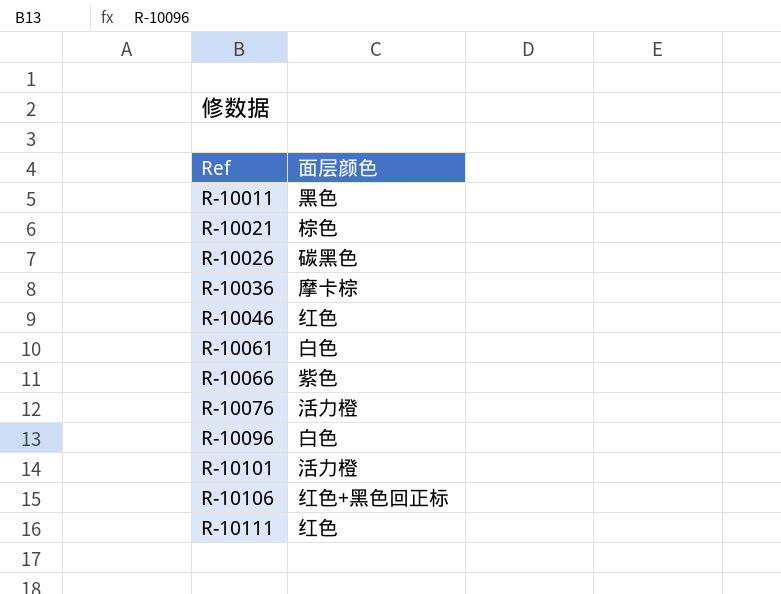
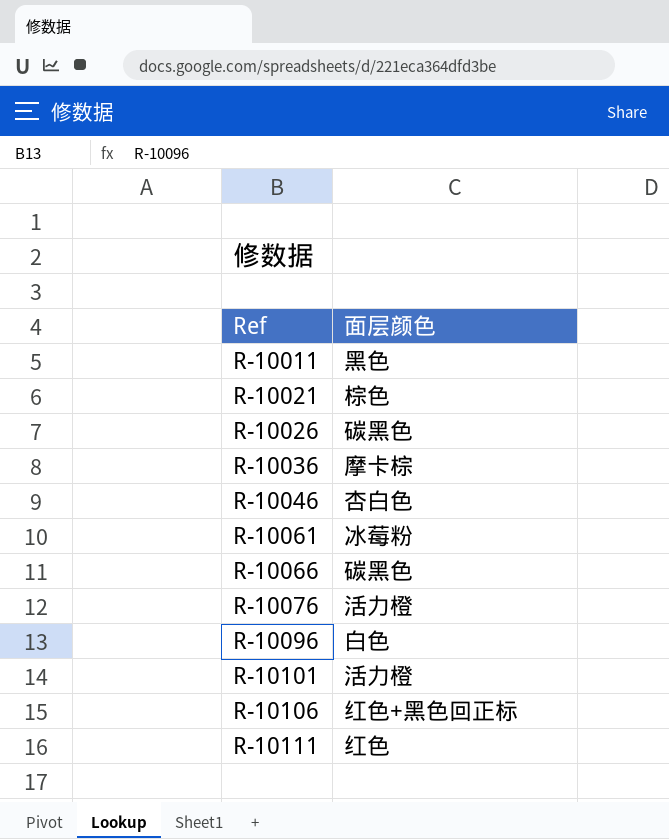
R-10046 | 面层颜色: 红色 -> 杏白色
R-10061 | 面层颜色: 白色 -> 冰莓粉
R-10066 | 面层颜色: 紫色 -> 碳黑色

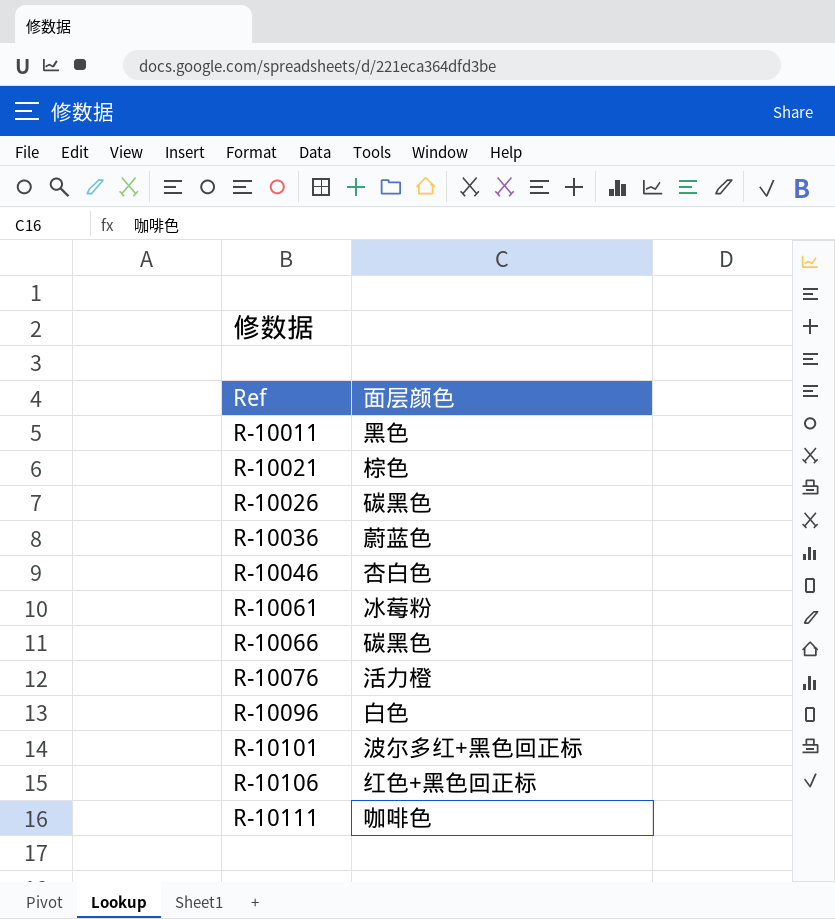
R-10036 | 面层颜色: 摩卡棕 -> 蔚蓝色
R-10101 | 面层颜色: 活力橙 -> 波尔多红+黑色回正标
R-10111 | 面层颜色: 红色 -> 咖啡色

